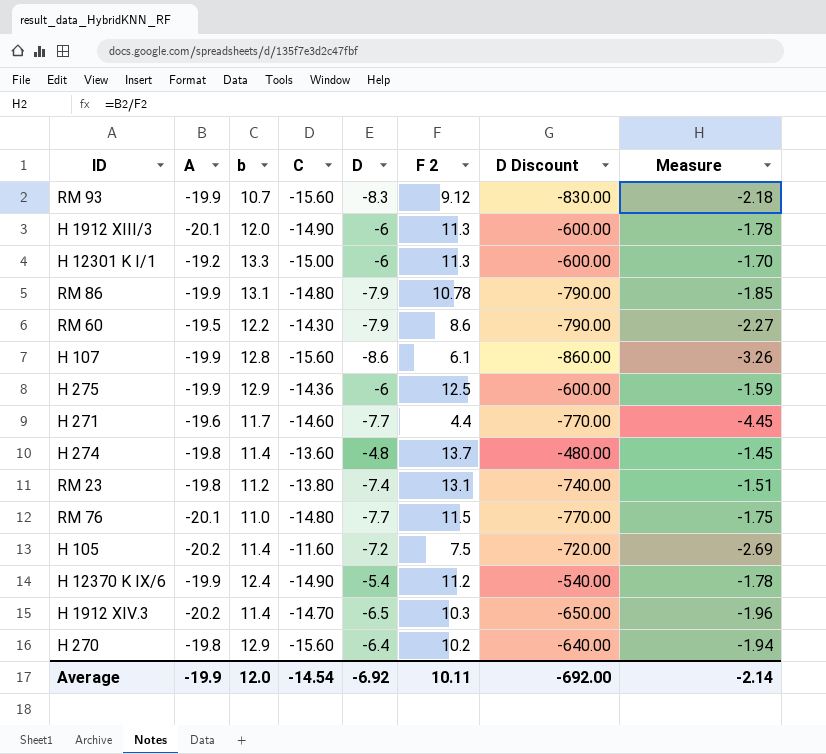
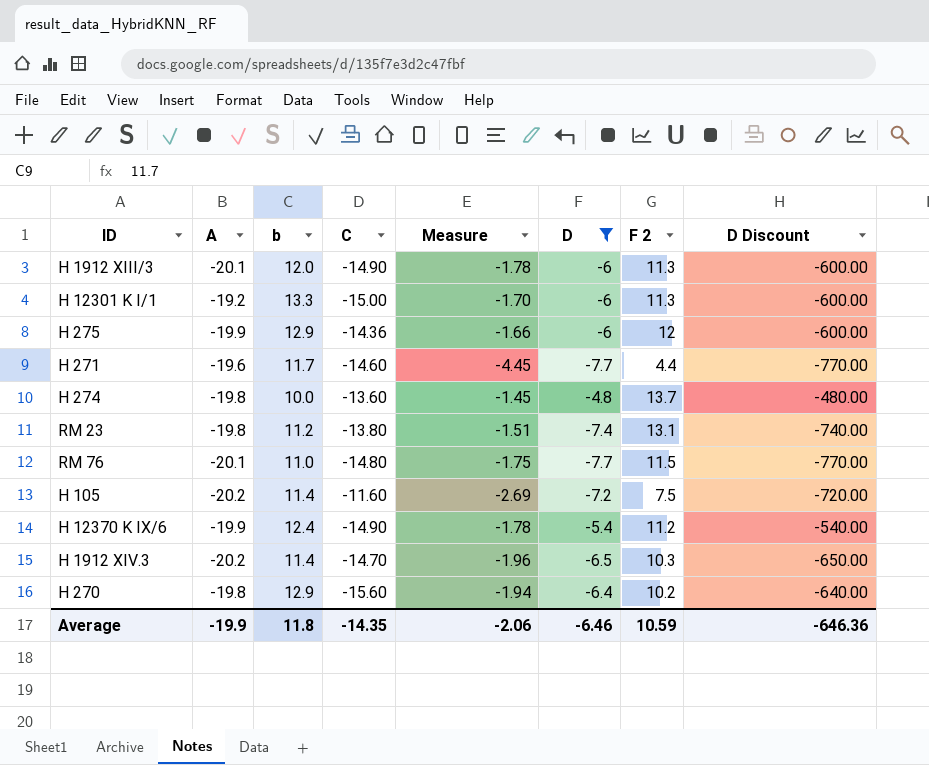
filter: none -> D >= -7.7
column Measure | position: 8 -> 5
H 275 | Measure: -1.59 -> -1.66
H 275 | F 2: 12.5 -> 12
H 274 | b: 11.4 -> 10.0
Average | b: 12.0 -> 11.8
Average | C: -14.54 -> -14.35
Average | Measure: -2.14 -> -2.06
Average | D: -6.92 -> -6.46
Average | F 2: 10.11 -> 10.59
Average | D Discount: -692.00 -> -646.36

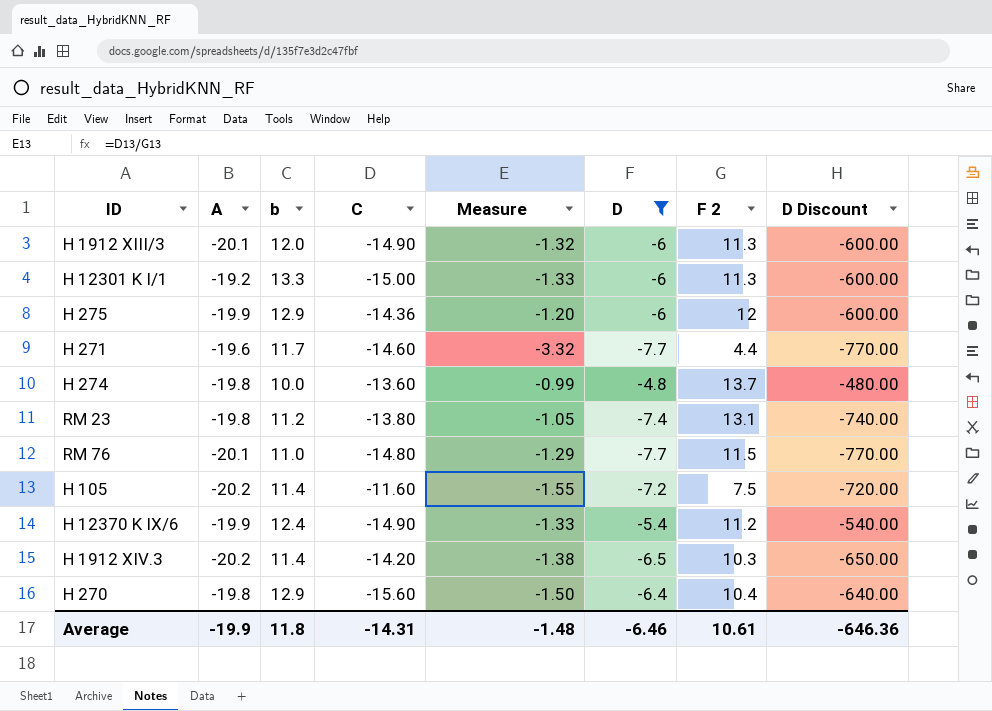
column Measure | formula: [A] / [F 2] -> [C] / [F 2]
H 1912 XIV.3 | C: -14.70 -> -14.20
H 270 | F 2: 10.2 -> 10.4
Average | C: -14.35 -> -14.31
Average | Measure: -2.06 -> -1.48
Average | F 2: 10.59 -> 10.61

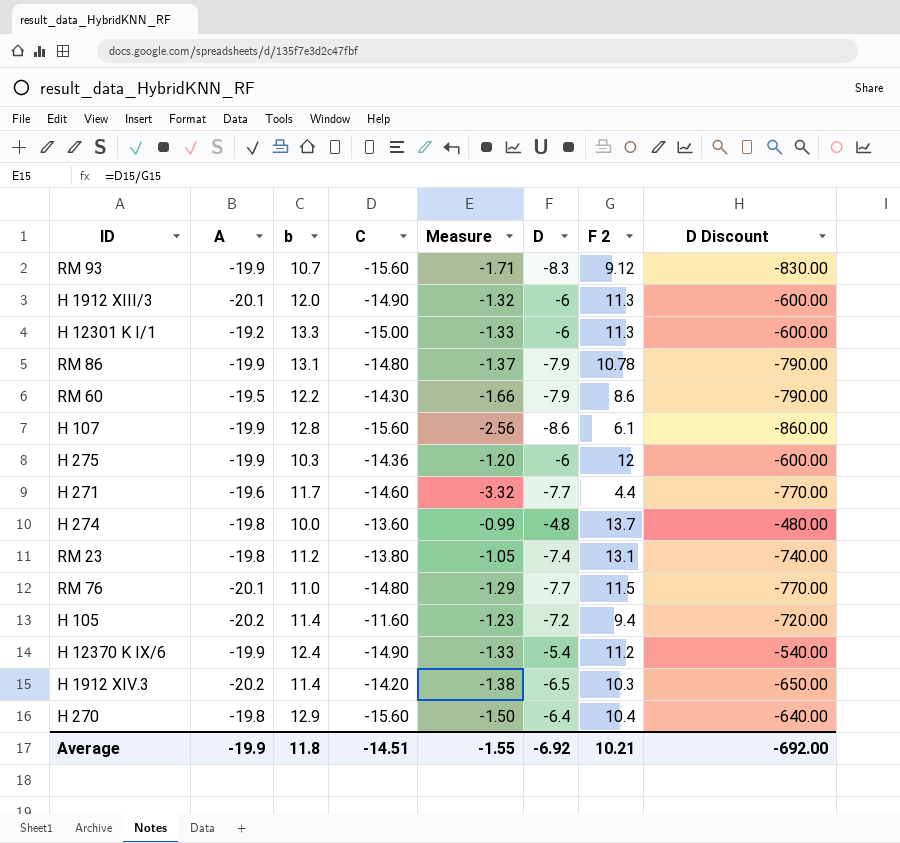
filter: D >= -7.7 -> none
H 275 | b: 12.9 -> 10.3
H 105 | Measure: -1.55 -> -1.23
H 105 | F 2: 7.5 -> 9.4
Average | C: -14.31 -> -14.51
Average | Measure: -1.48 -> -1.55
Average | D: -6.46 -> -6.92
Average | F 2: 10.61 -> 10.21
Average | D Discount: -646.36 -> -692.00

